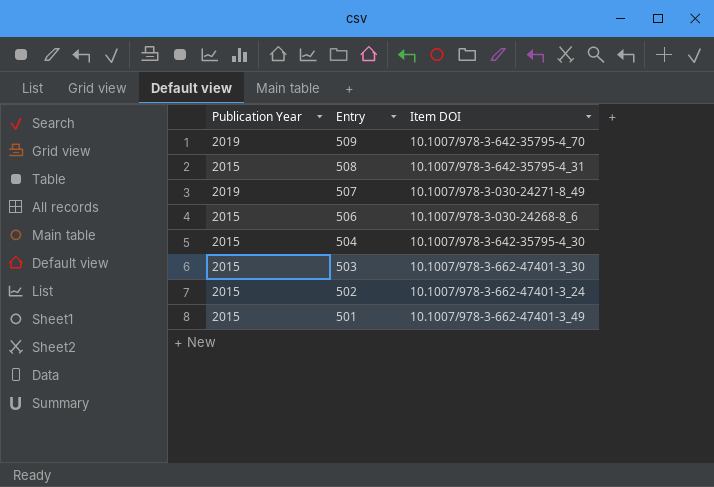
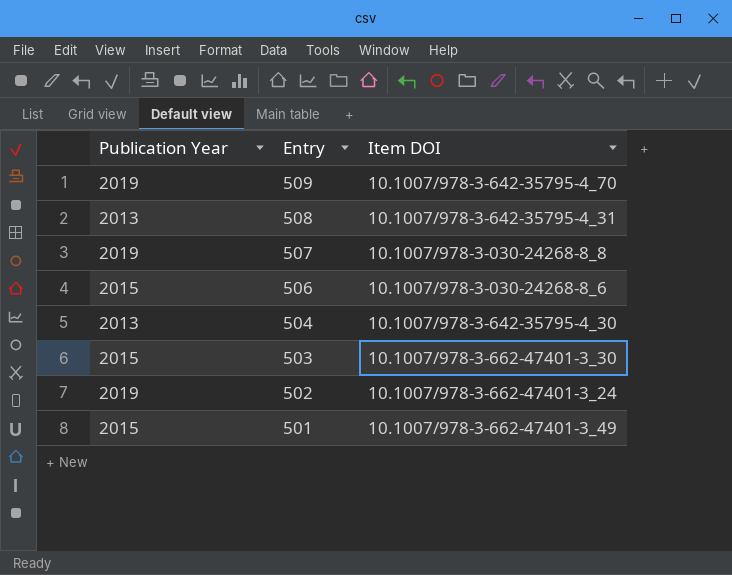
508 | Publication Year: 2015 -> 2013
507 | Item DOI: 10.1007/978-3-030-24271-8_49 -> 10.1007/978-3-030-24268-8_8
504 | Publication Year: 2015 -> 2013
502 | Publication Year: 2015 -> 2019

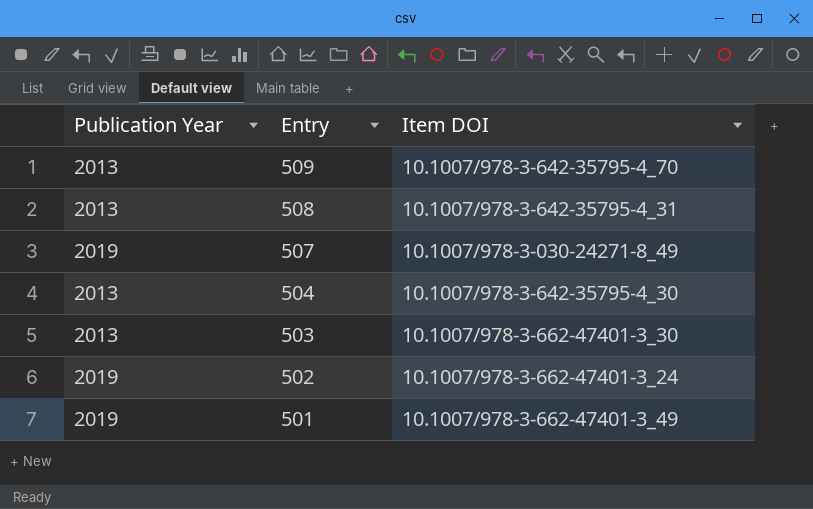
row 506: 2015 | 10.1007/978-3-030-24268-8_6 -> none
509 | Publication Year: 2019 -> 2013
507 | Item DOI: 10.1007/978-3-030-24268-8_8 -> 10.1007/978-3-030-24271-8_49
503 | Publication Year: 2015 -> 2013
501 | Publication Year: 2015 -> 2019

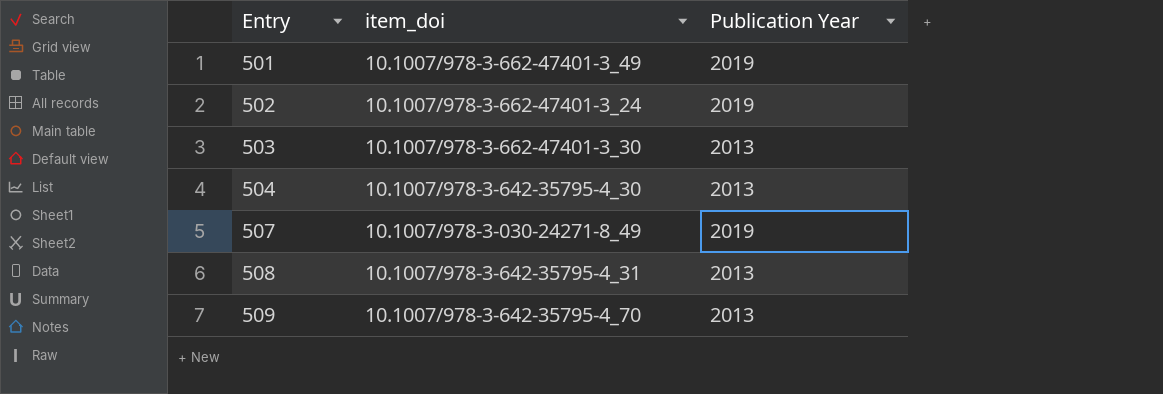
row order: Entry descending -> Entry ascending
column name: Item DOI -> item_doi
column Publication Year | position: 1 -> 3

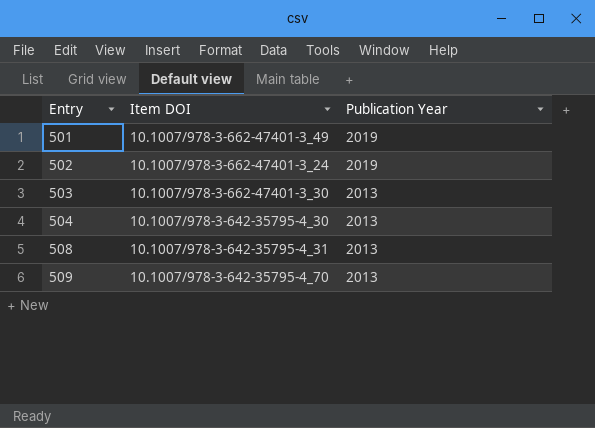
column name: item_doi -> Item DOI
row 507: 10.1007/978-3-030-24271-8_49 | 2019 -> none

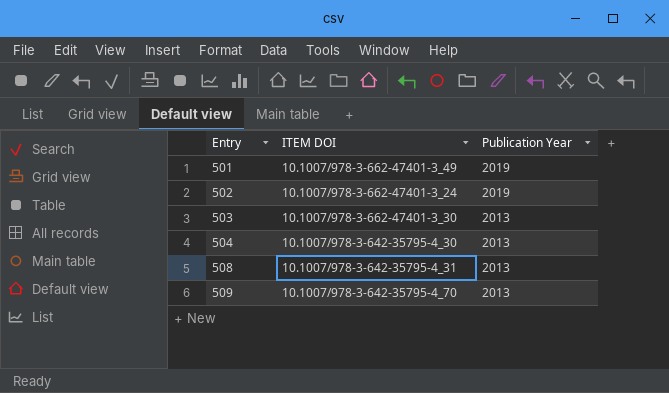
column name: Item DOI -> ITEM DOI

